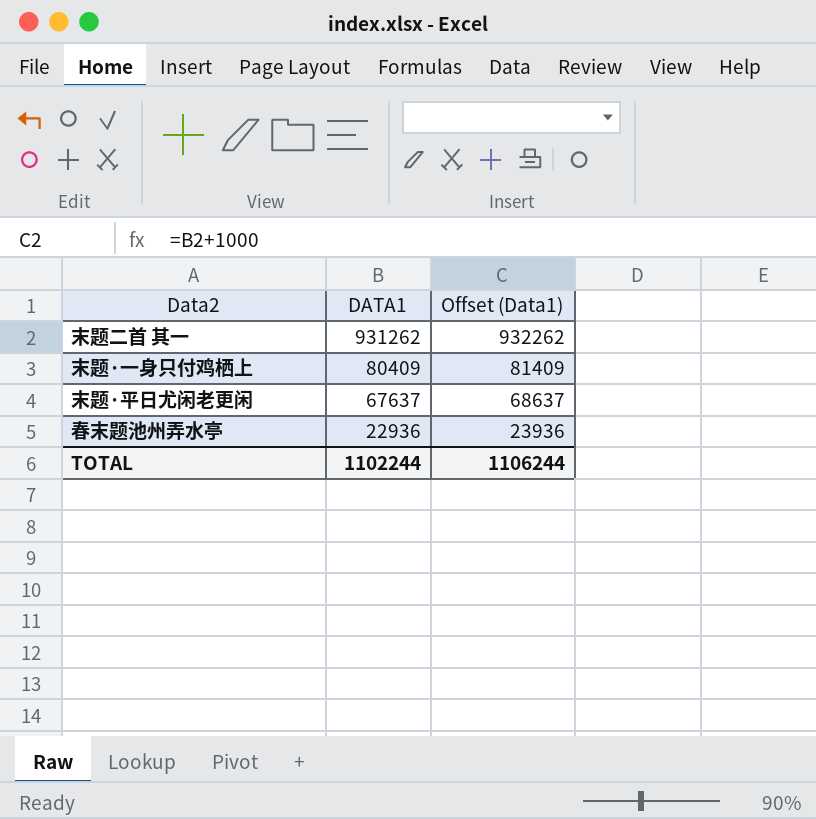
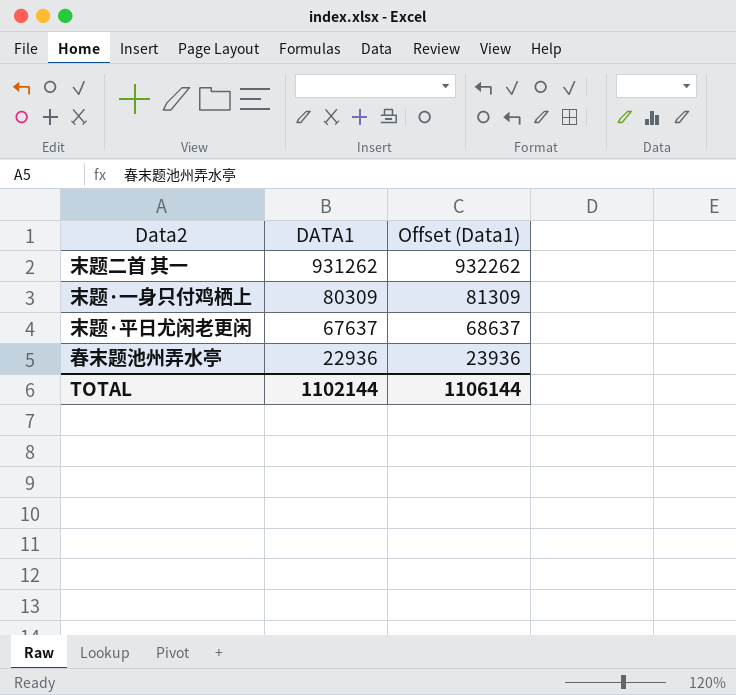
末题·一身只付鸡栖上 | DATA1: 80409 -> 80309
末题·一身只付鸡栖上 | Offset (Data1): 81409 -> 81309
TOTAL | DATA1: 1102244 -> 1102144
TOTAL | Offset (Data1): 1106244 -> 1106144

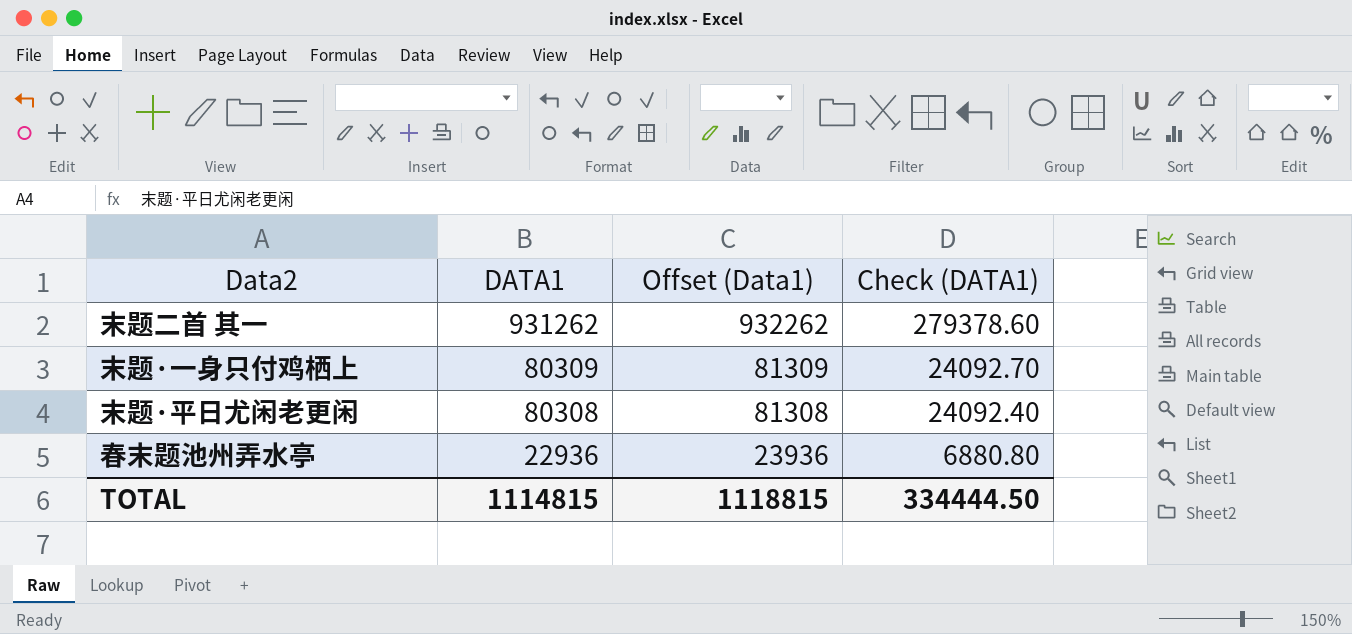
column Check (DATA1) | formula: none -> [DATA1] * 0.3
末题·平日尤闲老更闲 | DATA1: 67637 -> 80308
末题·平日尤闲老更闲 | Offset (Data1): 68637 -> 81308
TOTAL | DATA1: 1102144 -> 1114815
TOTAL | Offset (Data1): 1106144 -> 1118815

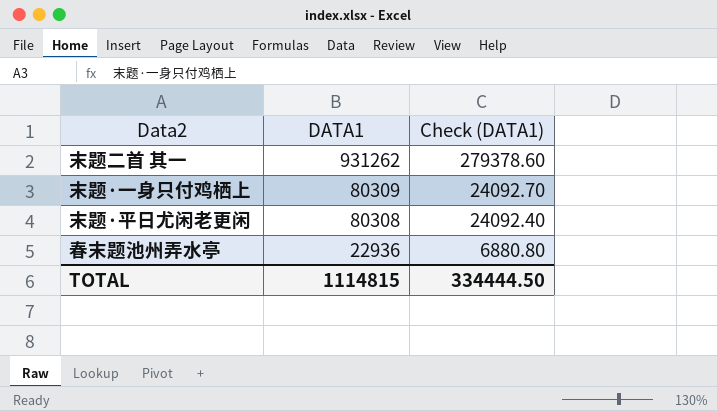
column Offset (Data1) | formula: [DATA1] + 1000 -> none

